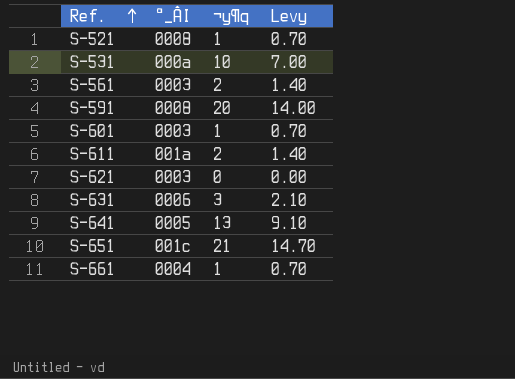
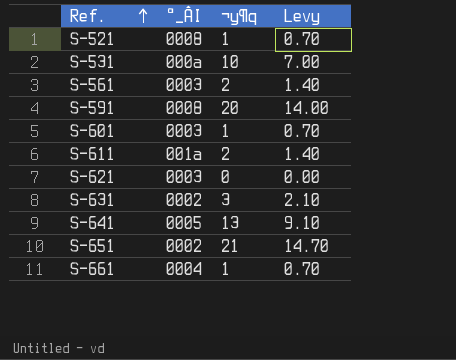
S-631 | °_ÂI: 0006 -> 0002
S-651 | °_ÂI: 001c -> 0002

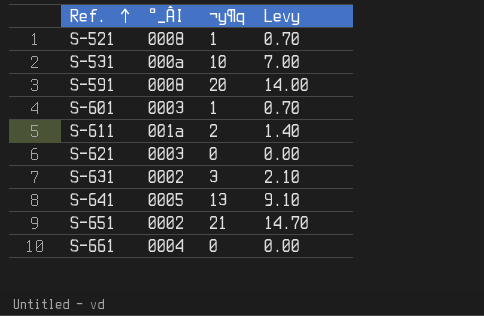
row S-561: 0003 | 2 | 1.40 -> none
S-661 | ¬y¶q: 1 -> 0
S-661 | Levy: 0.70 -> 0.00

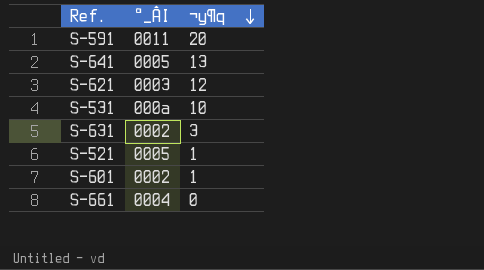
row order: Ref. ascending -> ¬y¶q descending
column Levy | formula: [¬y¶q] * 0.7 -> none
row S-611: 001a | 2 | 1.40 -> none
row S-651: 0002 | 21 | 14.70 -> none
S-591 | °_ÂI: 0008 -> 0011
S-621 | ¬y¶q: 0 -> 12
S-521 | °_ÂI: 0008 -> 0005
S-601 | °_ÂI: 0003 -> 0002

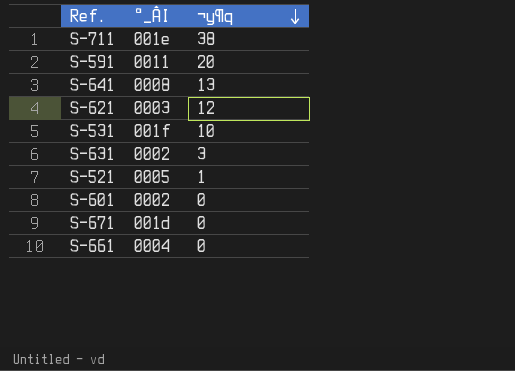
row S-711: none -> 001e | 38
S-641 | °_ÂI: 0005 -> 0008
S-531 | °_ÂI: 000a -> 001f
S-601 | ¬y¶q: 1 -> 0
row S-671: none -> 001d | 0

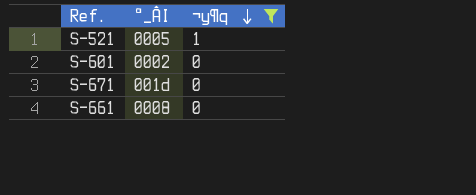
filter: none -> ¬y¶q <= 1
S-661 | °_ÂI: 0004 -> 0008

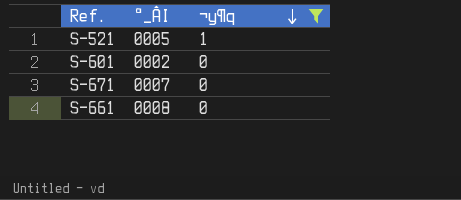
S-671 | °_ÂI: 001d -> 0007

